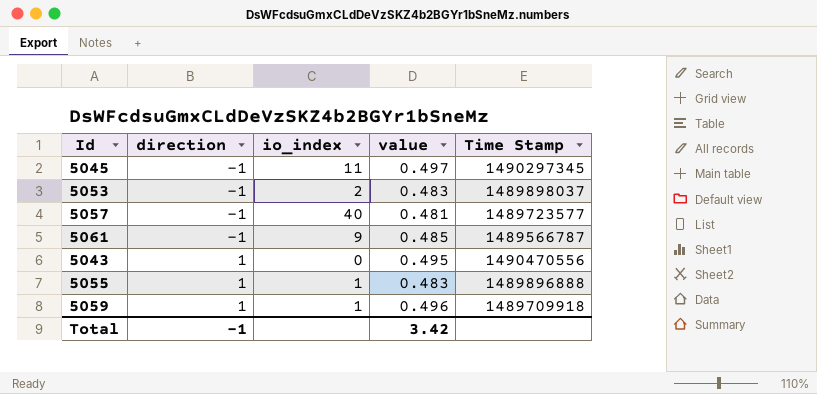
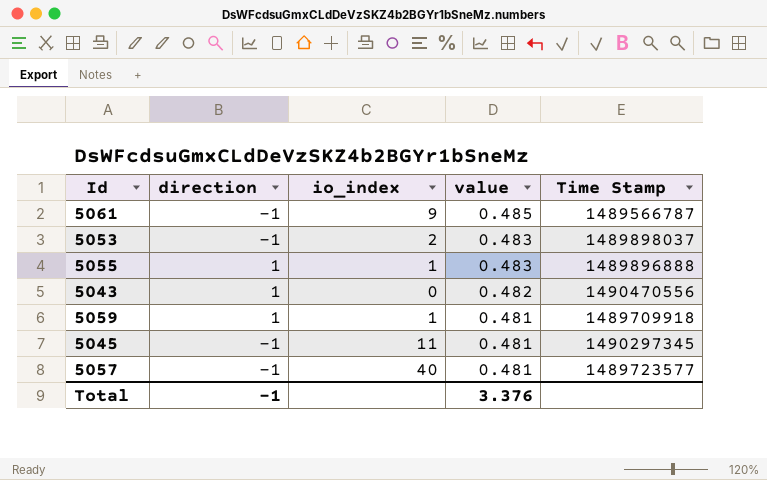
row order: direction ascending -> value descending
5043 | value: 0.495 -> 0.482
5059 | value: 0.496 -> 0.481
5045 | value: 0.497 -> 0.481
Total | value: 3.42 -> 3.376

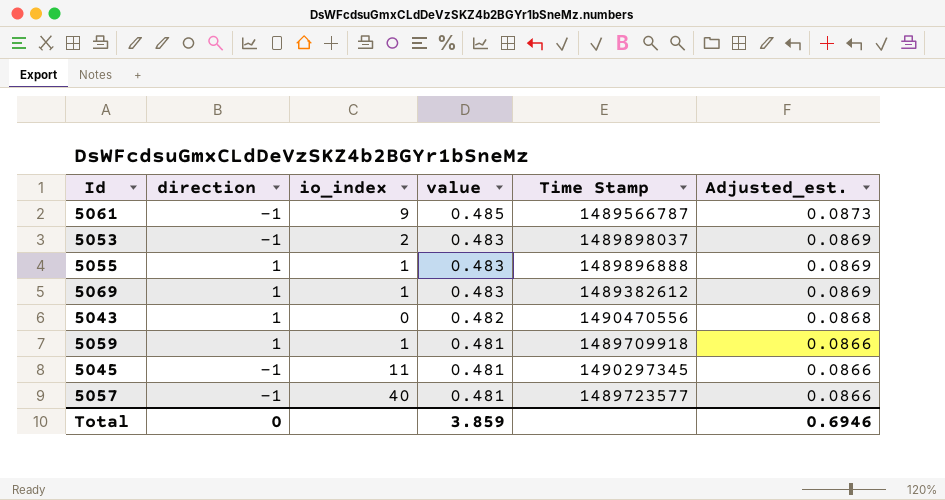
column Adjusted_est. | formula: none -> [value] * 0.18
row 5069: none -> 1 | 1 | 0.483 | 1489382612 | 0.0869
Total | direction: -1 -> 0
Total | value: 3.376 -> 3.859

